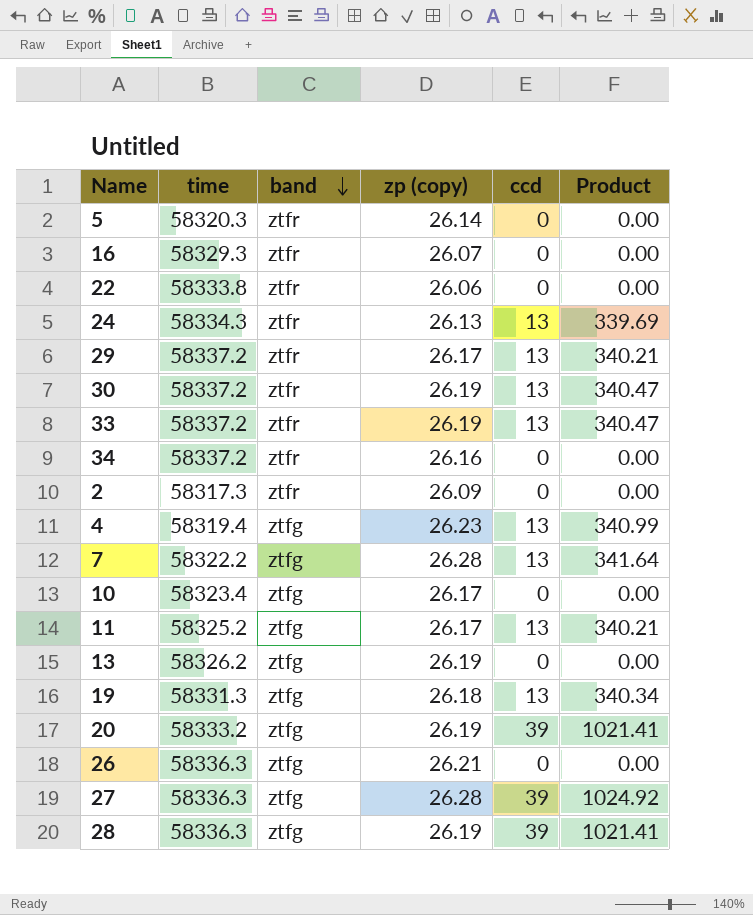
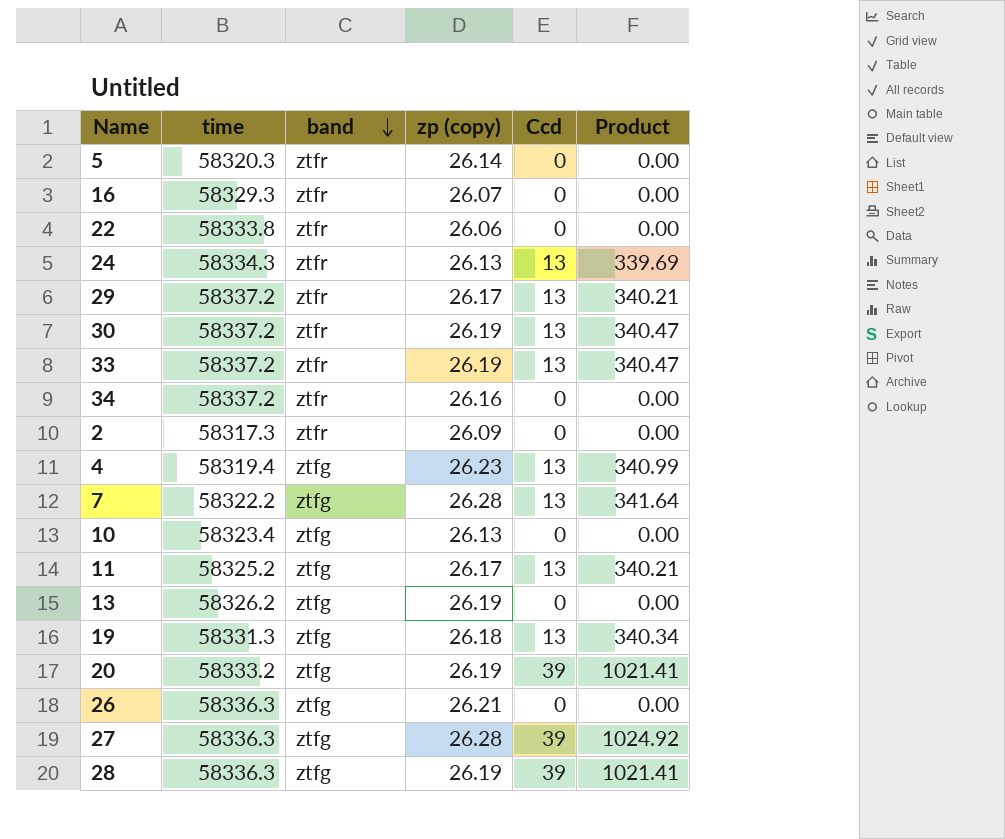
column name: ccd -> Ccd
10 | zp (copy): 26.17 -> 26.13

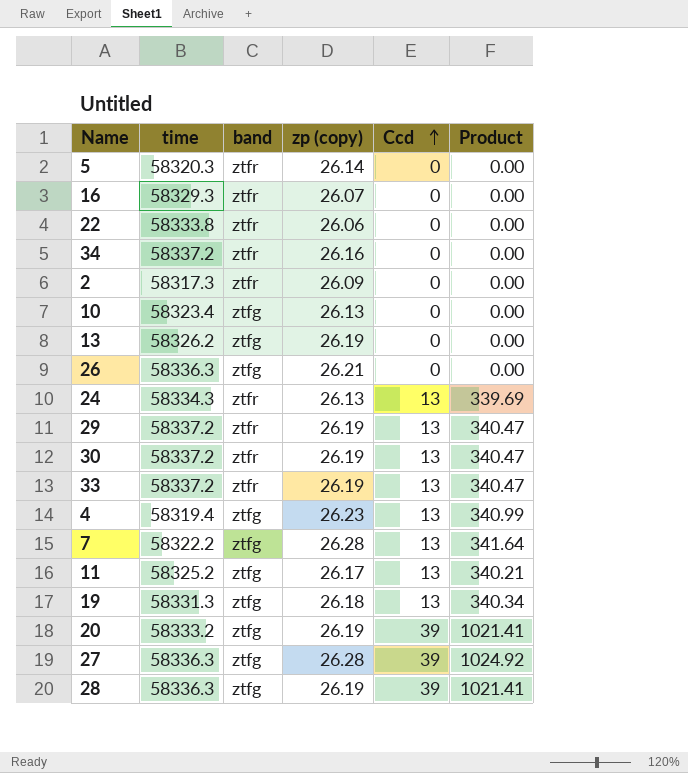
row order: band descending -> Ccd ascending
29 | zp (copy): 26.17 -> 26.19
29 | Product: 340.21 -> 340.47

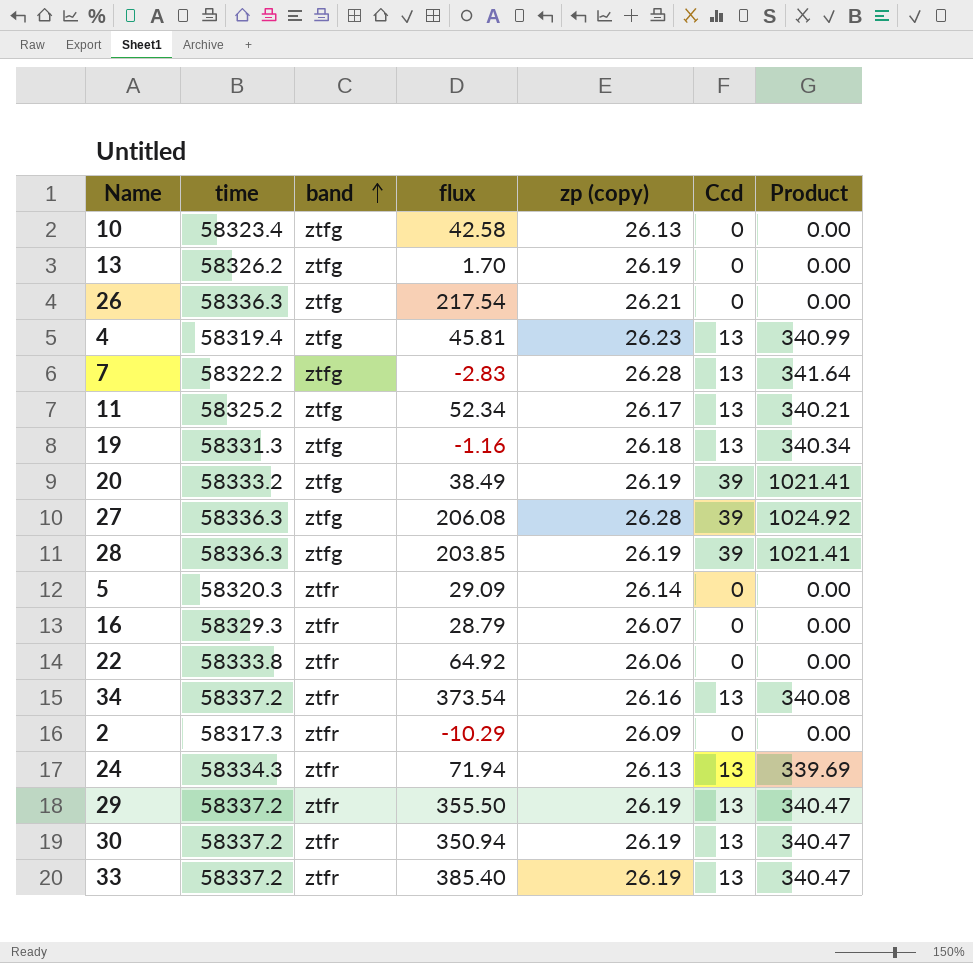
row order: Ccd ascending -> band ascending
column flux | position: none -> 4
34 | Ccd: 0 -> 13
34 | Product: 0.00 -> 340.08

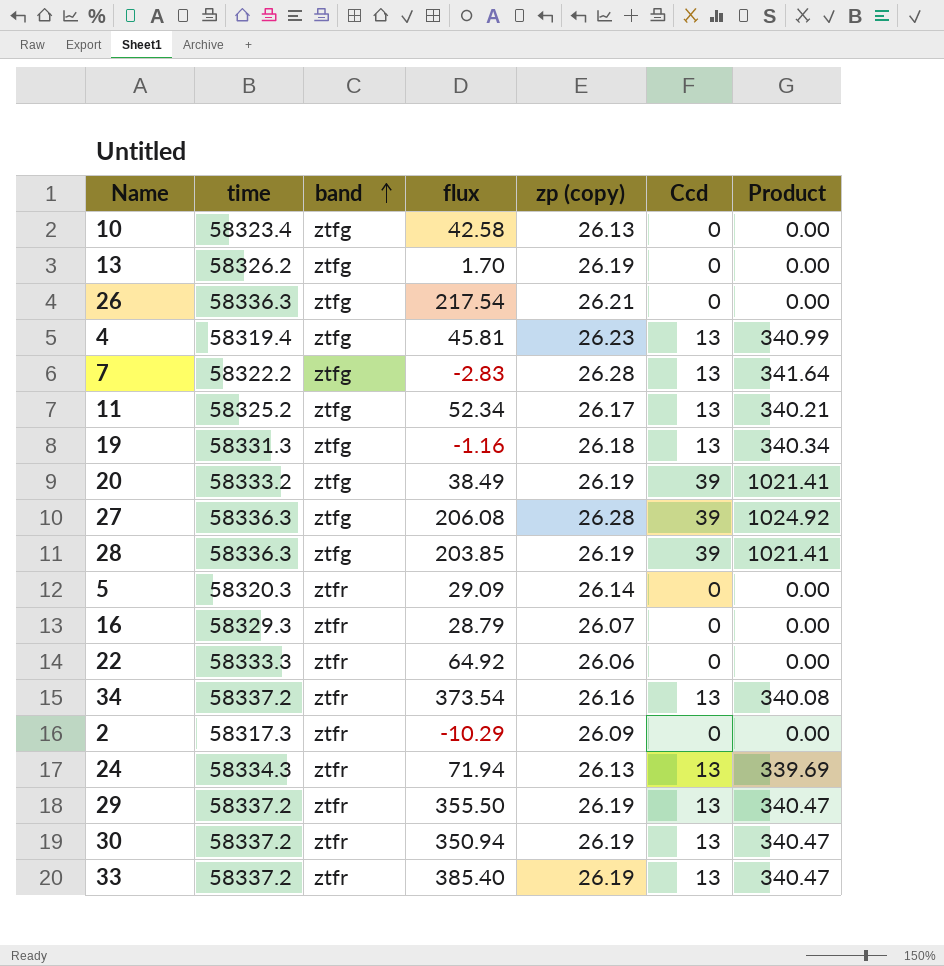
22 | time: 58333.8 -> 58333.3

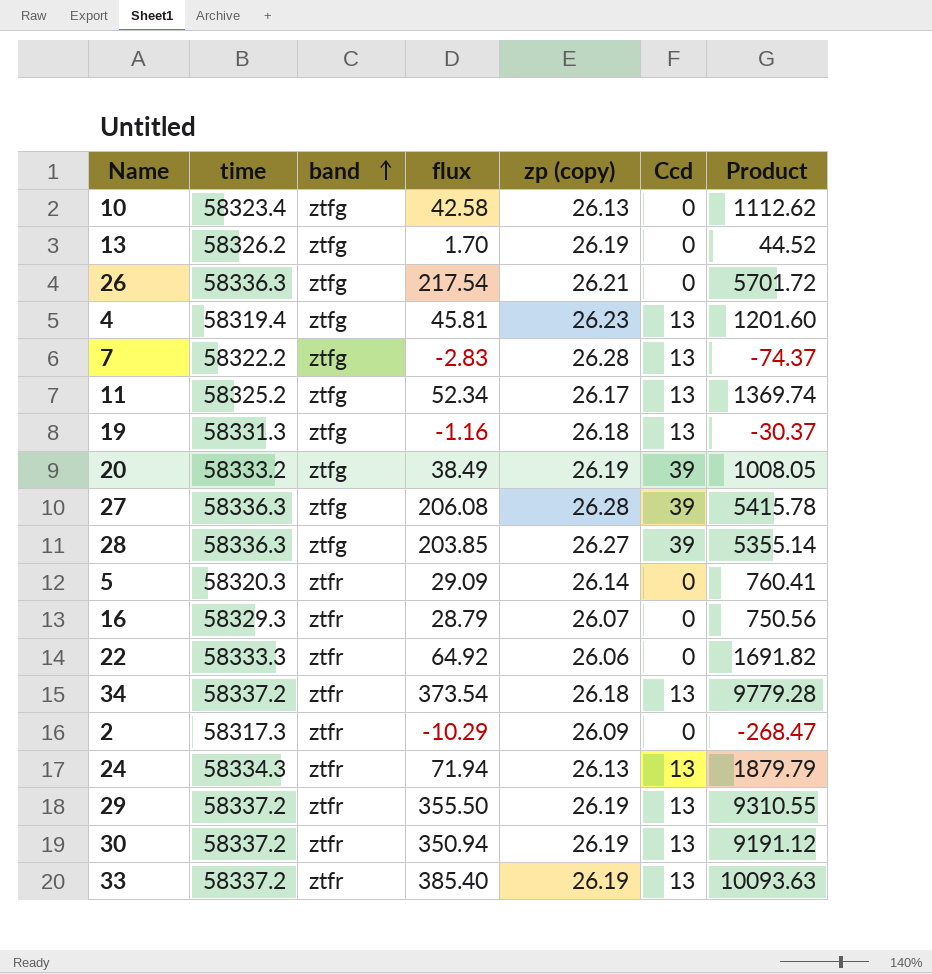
column Product | formula: [zp (copy)] * [Ccd] -> [flux] * [zp (copy)]
28 | zp (copy): 26.19 -> 26.27
34 | zp (copy): 26.16 -> 26.18

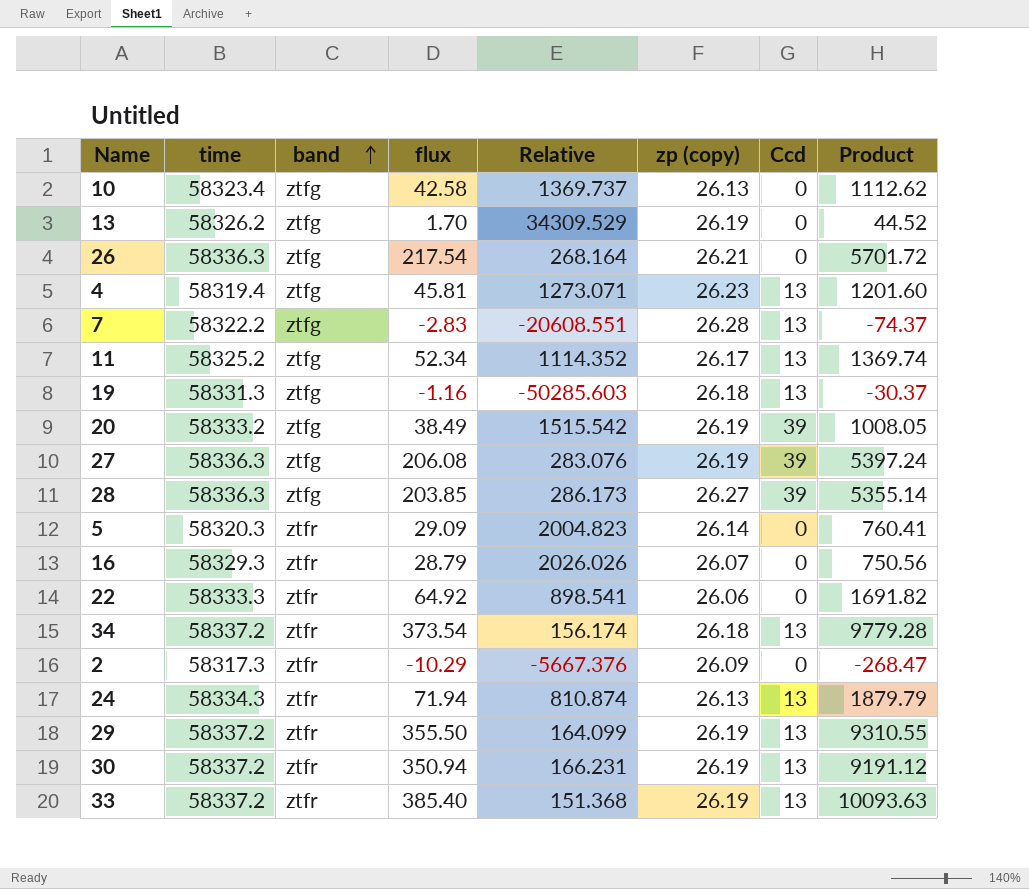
column Relative | formula: none -> [time] / [flux]
27 | zp (copy): 26.28 -> 26.19
27 | Product: 5415.78 -> 5397.24

